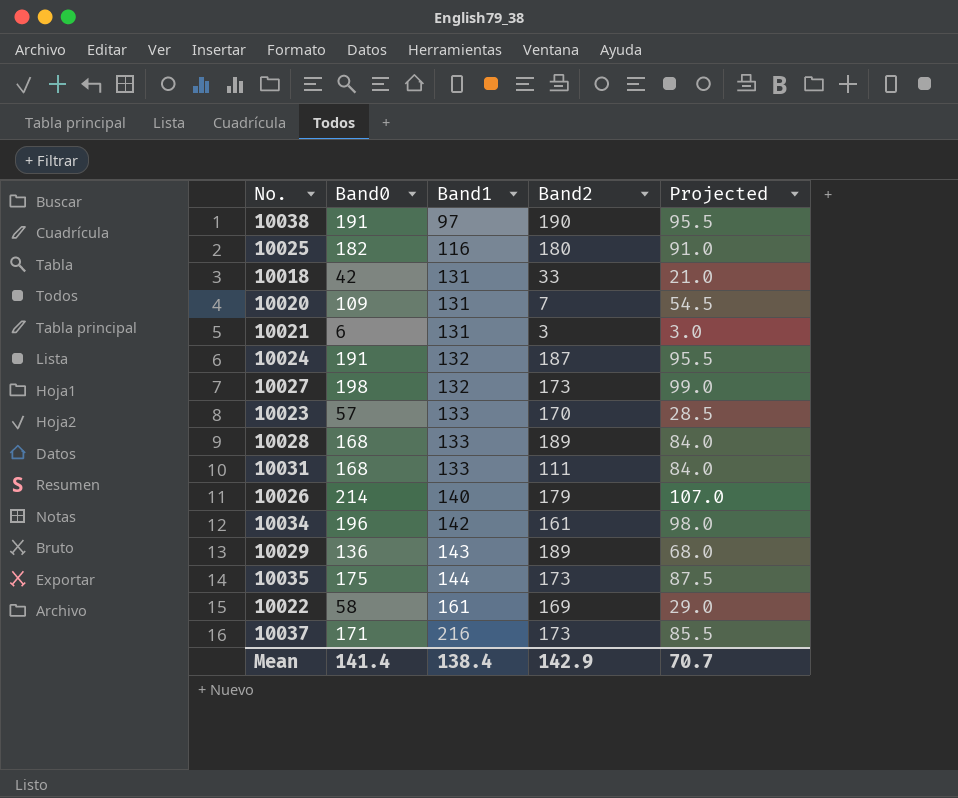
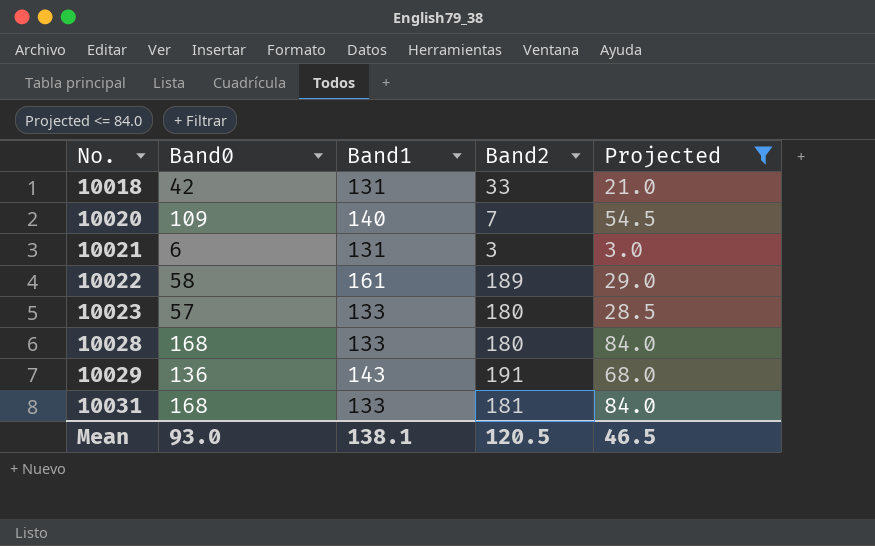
filter: none -> Projected <= 84.0
row order: Band1 ascending -> No. ascending
10020 | Band1: 131 -> 140
10022 | Band2: 169 -> 189
10023 | Band2: 170 -> 180
10028 | Band2: 189 -> 180
10029 | Band2: 189 -> 191
10031 | Band2: 111 -> 181
Mean | Band0: 141.4 -> 93.0
Mean | Band1: 138.4 -> 138.1
Mean | Band2: 142.9 -> 120.5
Mean | Projected: 70.7 -> 46.5

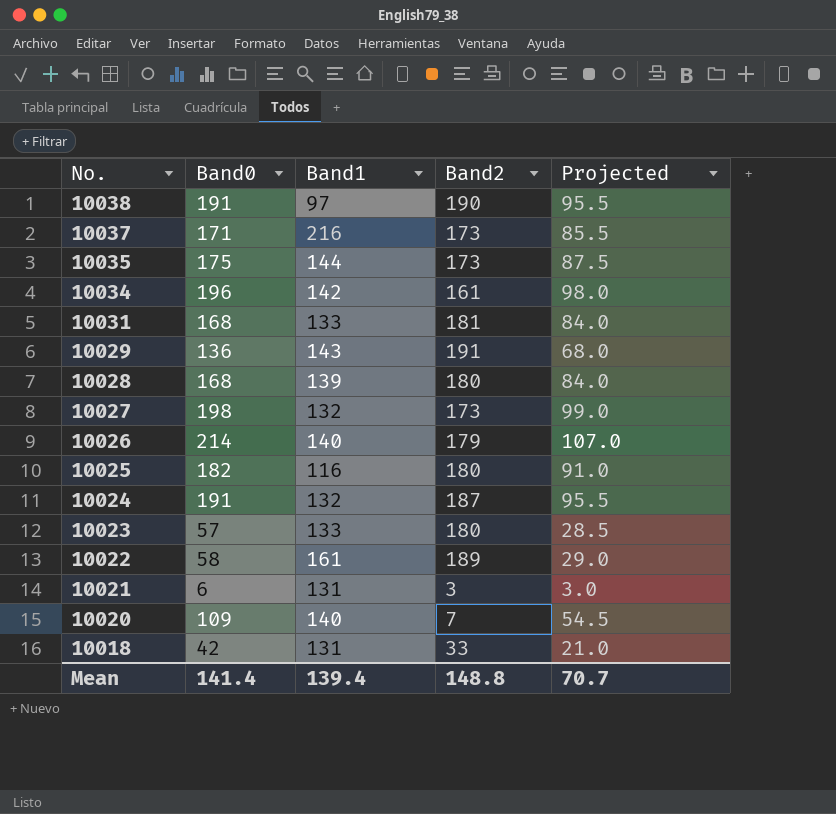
filter: Projected <= 84.0 -> none
row order: No. ascending -> No. descending
10028 | Band1: 133 -> 139
Mean | Band0: 93.0 -> 141.4
Mean | Band1: 138.1 -> 139.4
Mean | Band2: 120.5 -> 148.8
Mean | Projected: 46.5 -> 70.7

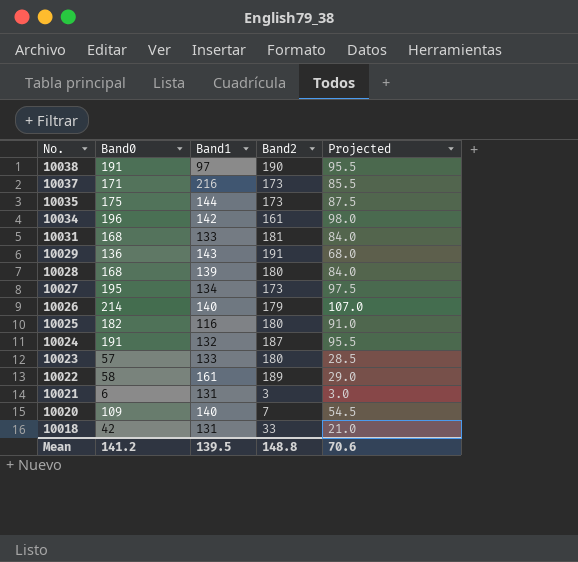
10027 | Band0: 198 -> 195
10027 | Band1: 132 -> 134
10027 | Projected: 99.0 -> 97.5
Mean | Band0: 141.4 -> 141.2
Mean | Band1: 139.4 -> 139.5
Mean | Projected: 70.7 -> 70.6

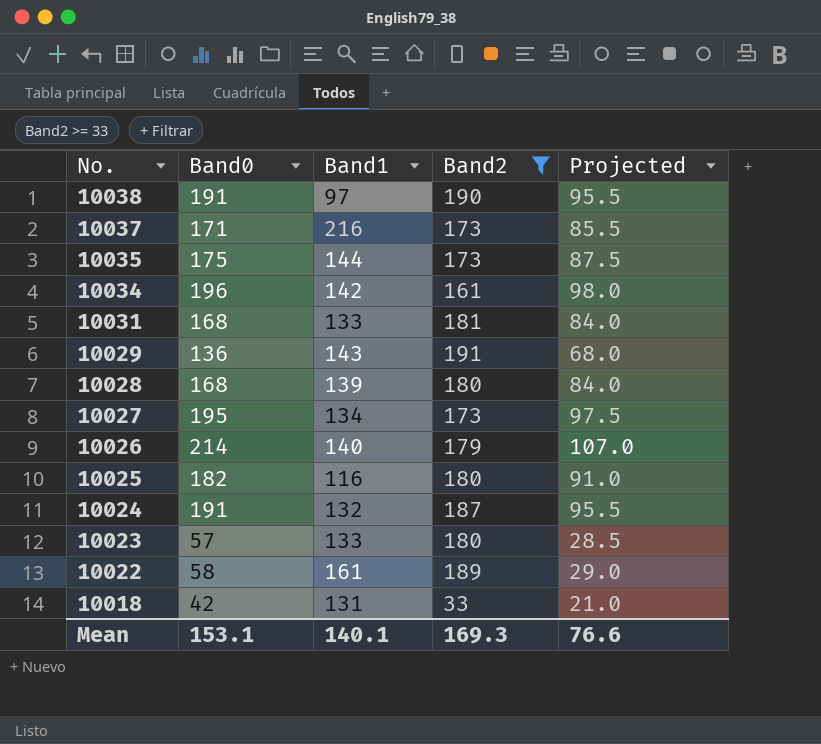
filter: none -> Band2 >= 33
Mean | Band0: 141.2 -> 153.1
Mean | Band1: 139.5 -> 140.1
Mean | Band2: 148.8 -> 169.3
Mean | Projected: 70.6 -> 76.6

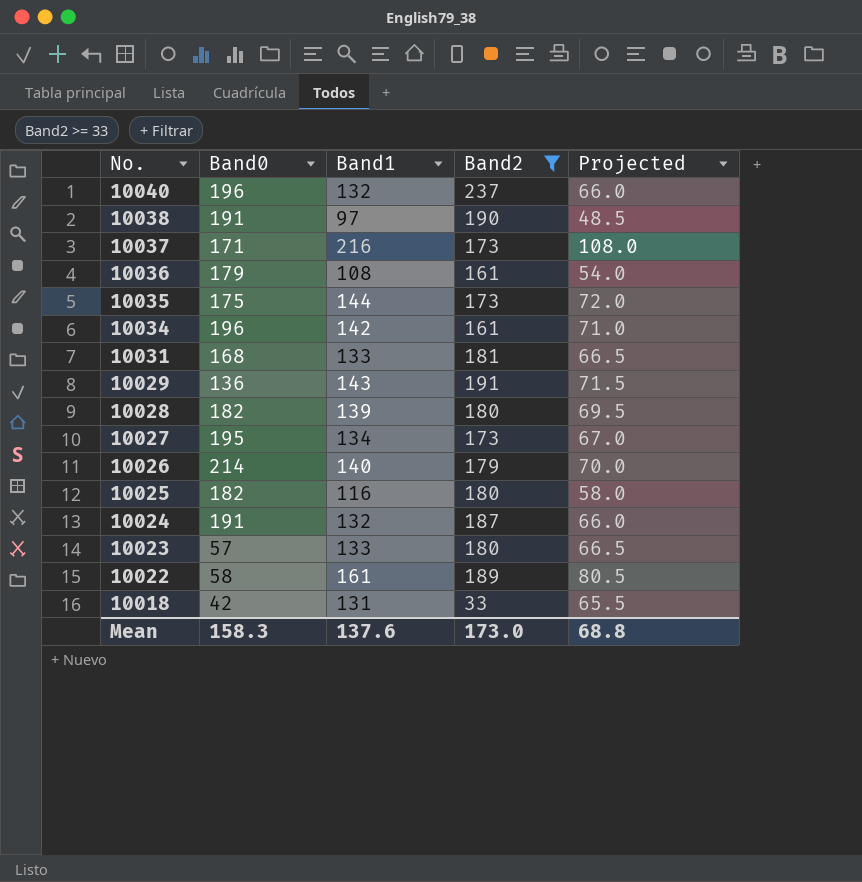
column Projected | formula: [Band0] * 0.5 -> [Band1] * 0.5
row 10040: none -> 196 | 132 | 237 | 66.0
row 10036: none -> 179 | 108 | 161 | 54.0
10028 | Band0: 168 -> 182
Mean | Band0: 153.1 -> 158.3
Mean | Band1: 140.1 -> 137.6
Mean | Band2: 169.3 -> 173.0
Mean | Projected: 76.6 -> 68.8

